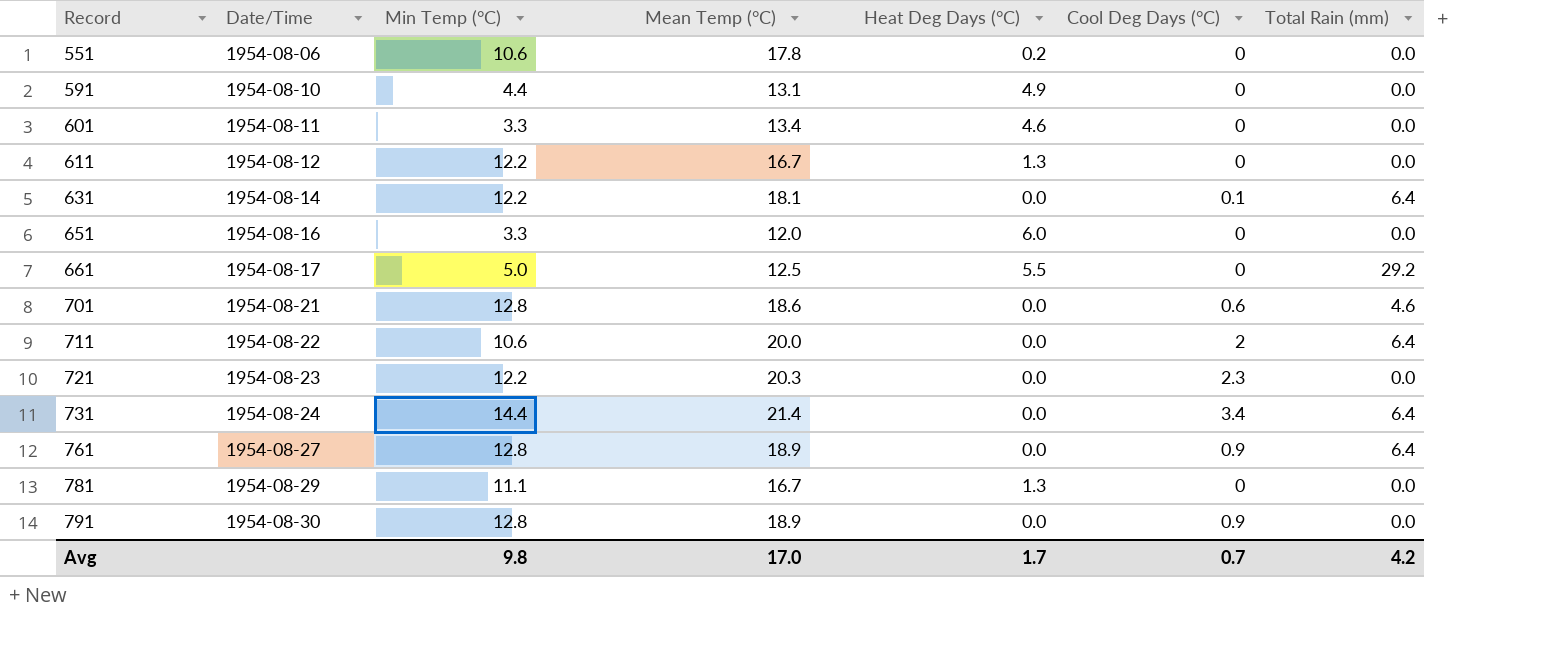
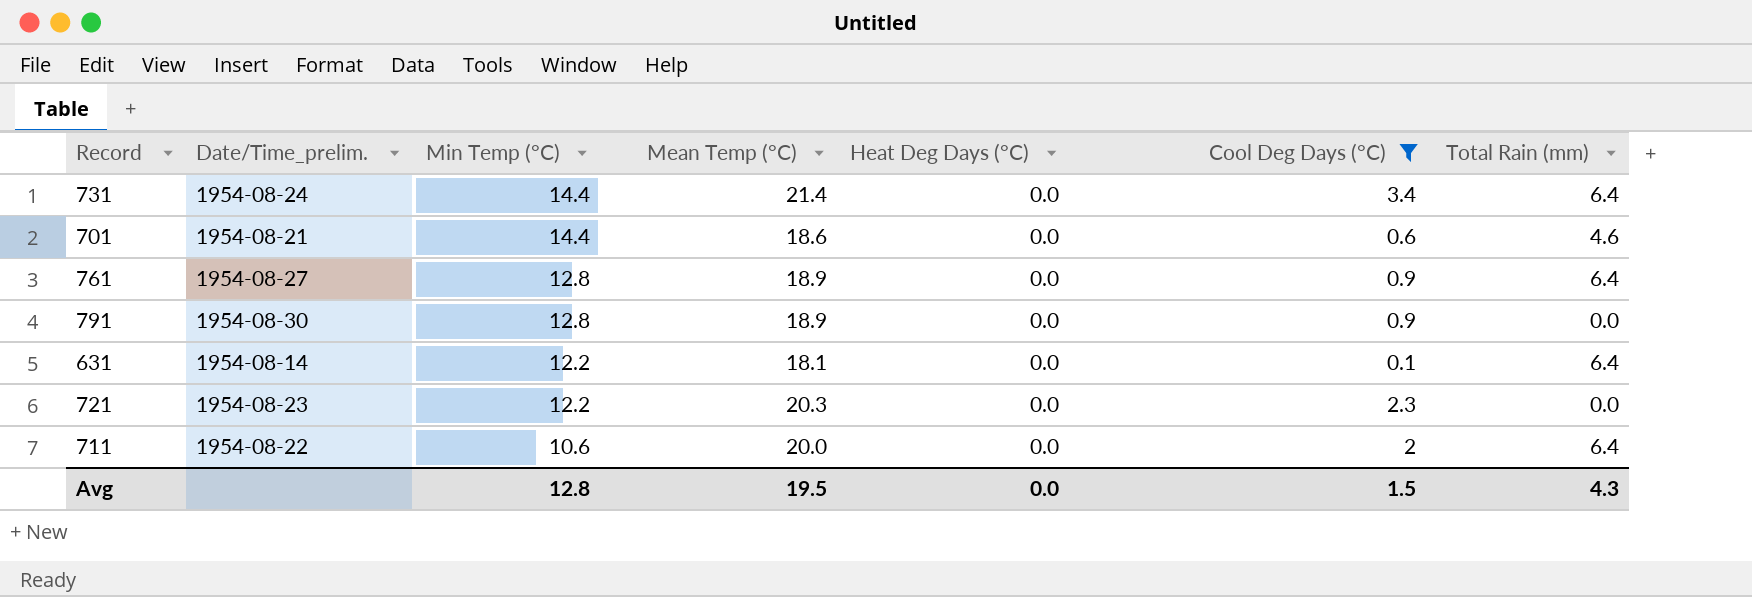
filter: none -> Cool Deg Days (°C) != 0
row order: Record ascending -> Min Temp (°C) descending
column name: Date/Time -> Date/Time_prelim.
701 | Min Temp (°C): 12.8 -> 14.4
Avg | Min Temp (°C): 9.8 -> 12.8
Avg | Mean Temp (°C): 17.0 -> 19.5
Avg | Heat Deg Days (°C): 1.7 -> 0.0
Avg | Cool Deg Days (°C): 0.7 -> 1.5
Avg | Total Rain (mm): 4.2 -> 4.3

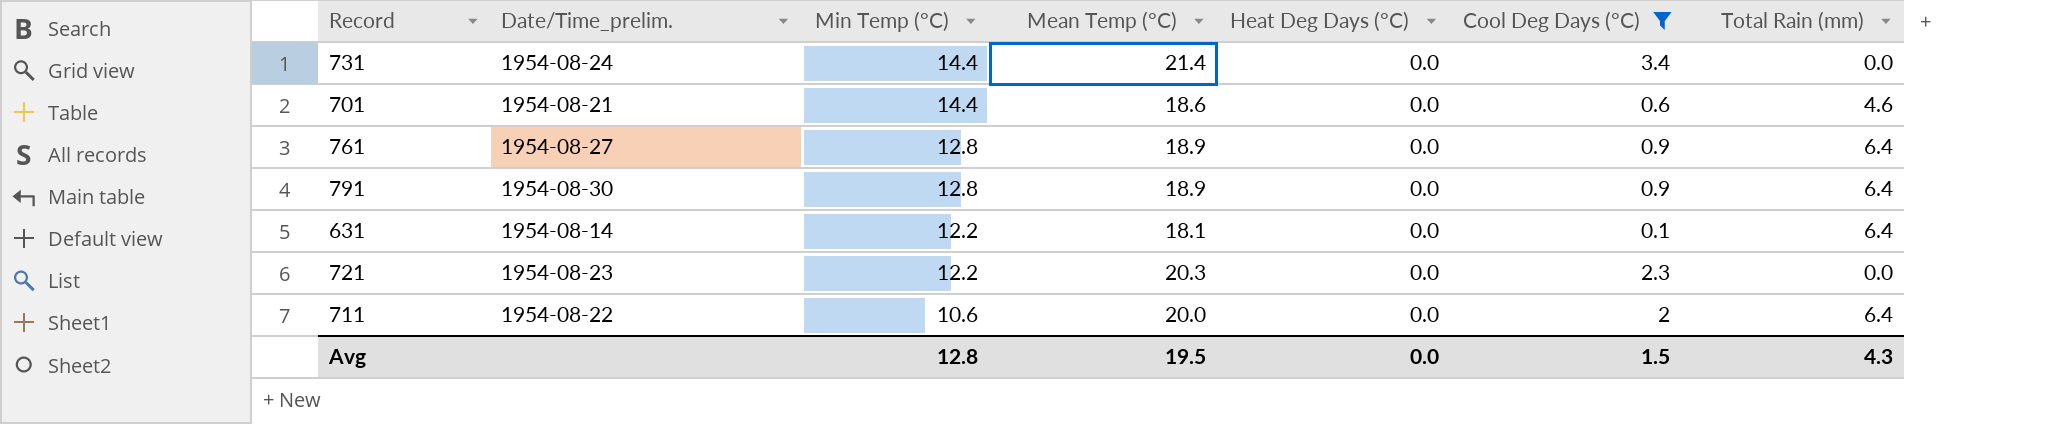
731 | Total Rain (mm): 6.4 -> 0.0
791 | Total Rain (mm): 0.0 -> 6.4

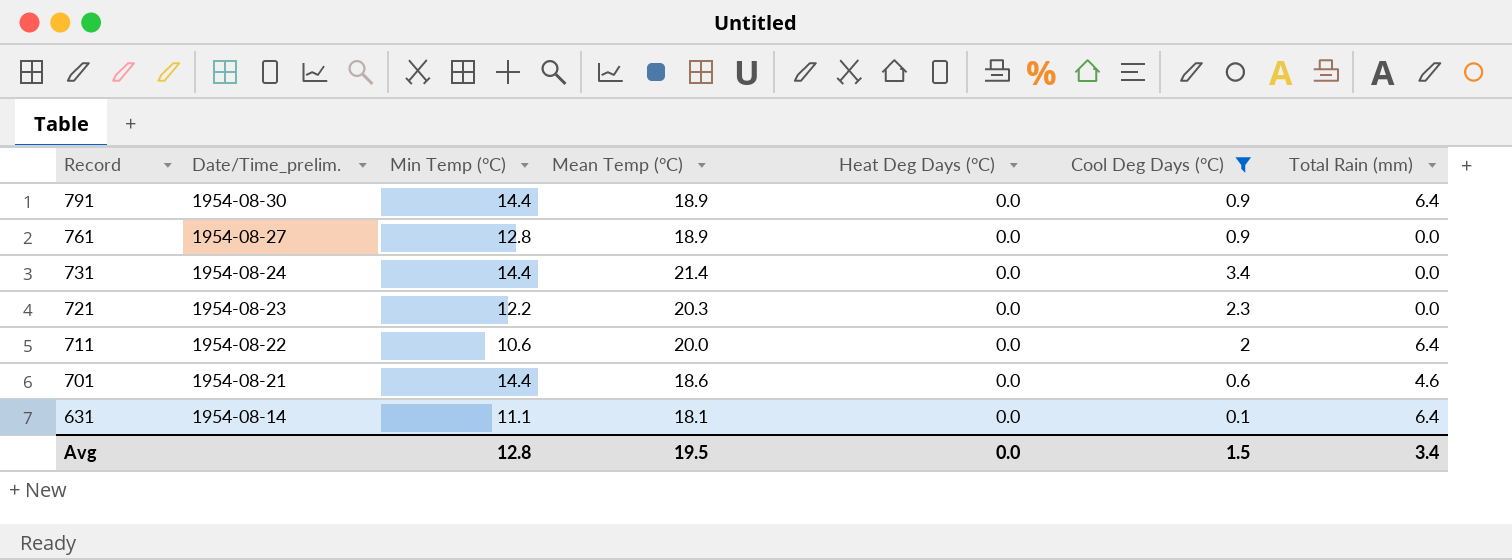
row order: Min Temp (°C) descending -> Record descending
791 | Min Temp (°C): 12.8 -> 14.4
761 | Total Rain (mm): 6.4 -> 0.0
631 | Min Temp (°C): 12.2 -> 11.1
Avg | Total Rain (mm): 4.3 -> 3.4

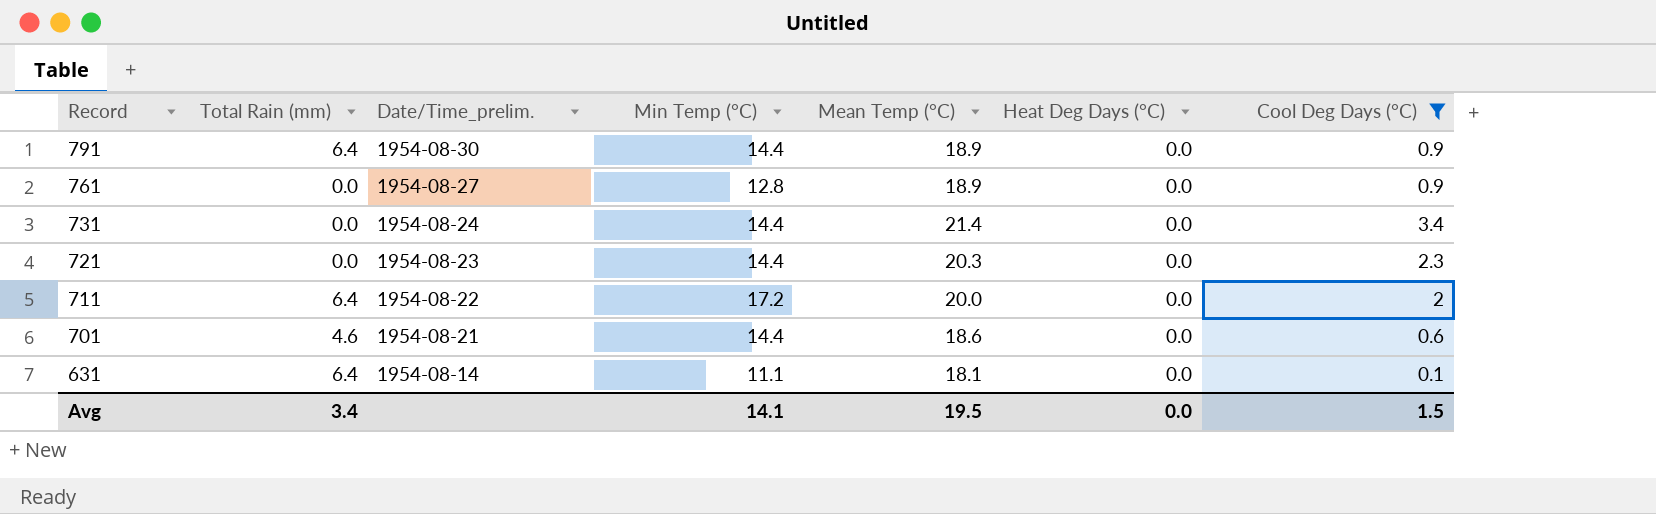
column Total Rain (mm) | position: 7 -> 2
721 | Min Temp (°C): 12.2 -> 14.4
711 | Min Temp (°C): 10.6 -> 17.2
Avg | Min Temp (°C): 12.8 -> 14.1

